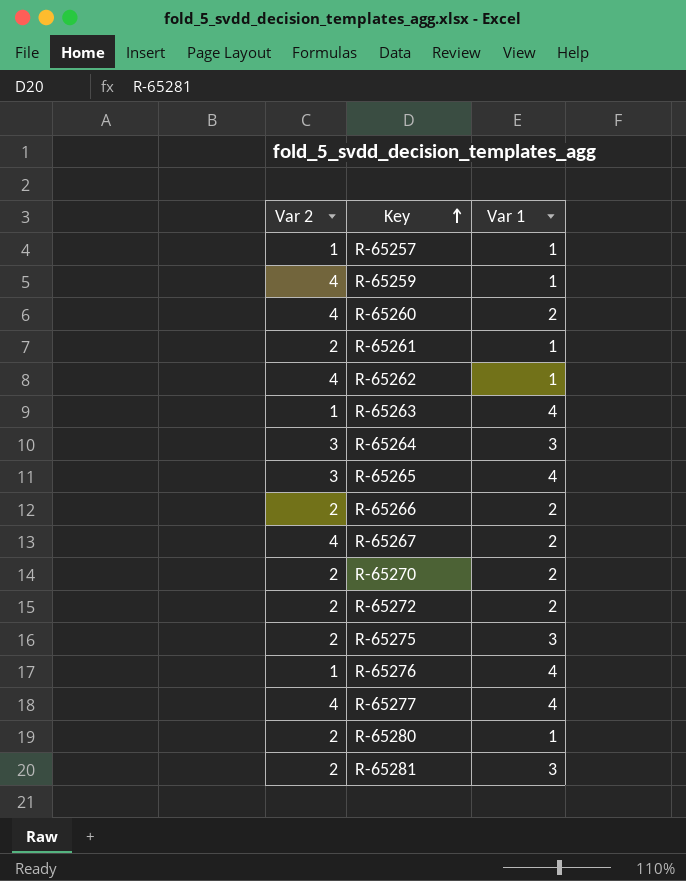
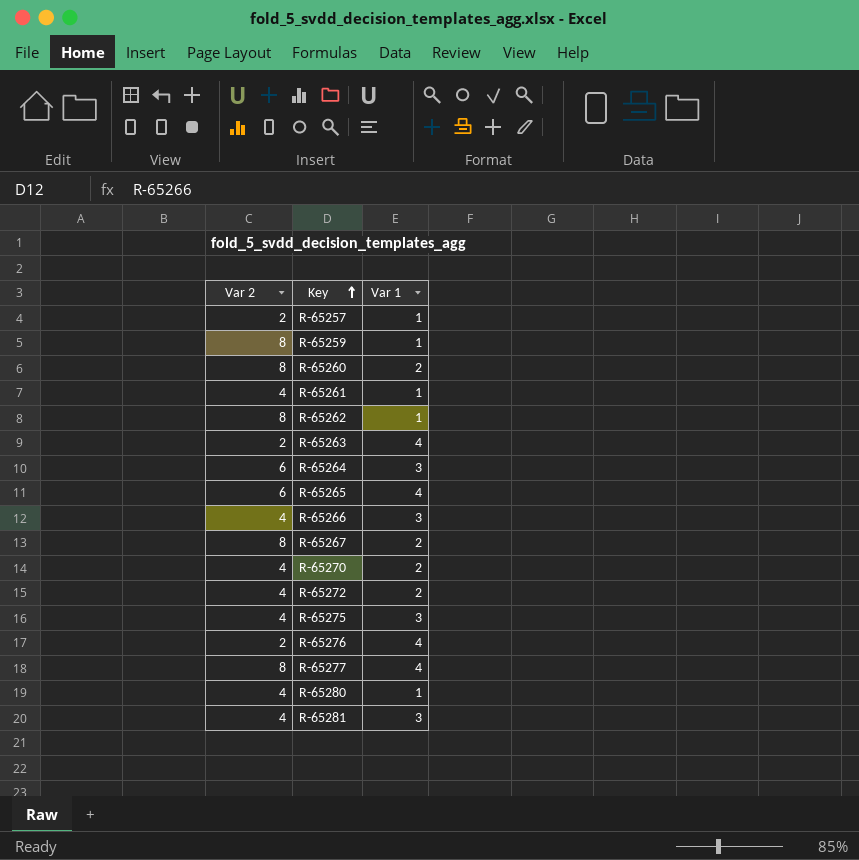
R-65257 | Var 2: 1 -> 2
R-65259 | Var 2: 4 -> 8
R-65260 | Var 2: 4 -> 8
R-65261 | Var 2: 2 -> 4
R-65262 | Var 2: 4 -> 8
R-65263 | Var 2: 1 -> 2
R-65264 | Var 2: 3 -> 6
R-65265 | Var 2: 3 -> 6
R-65266 | Var 2: 2 -> 4
R-65266 | Var 1: 2 -> 3
R-65267 | Var 2: 4 -> 8
R-65270 | Var 2: 2 -> 4
R-65272 | Var 2: 2 -> 4
R-65275 | Var 2: 2 -> 4
R-65276 | Var 2: 1 -> 2
R-65277 | Var 2: 4 -> 8
R-65280 | Var 2: 2 -> 4
R-65281 | Var 2: 2 -> 4

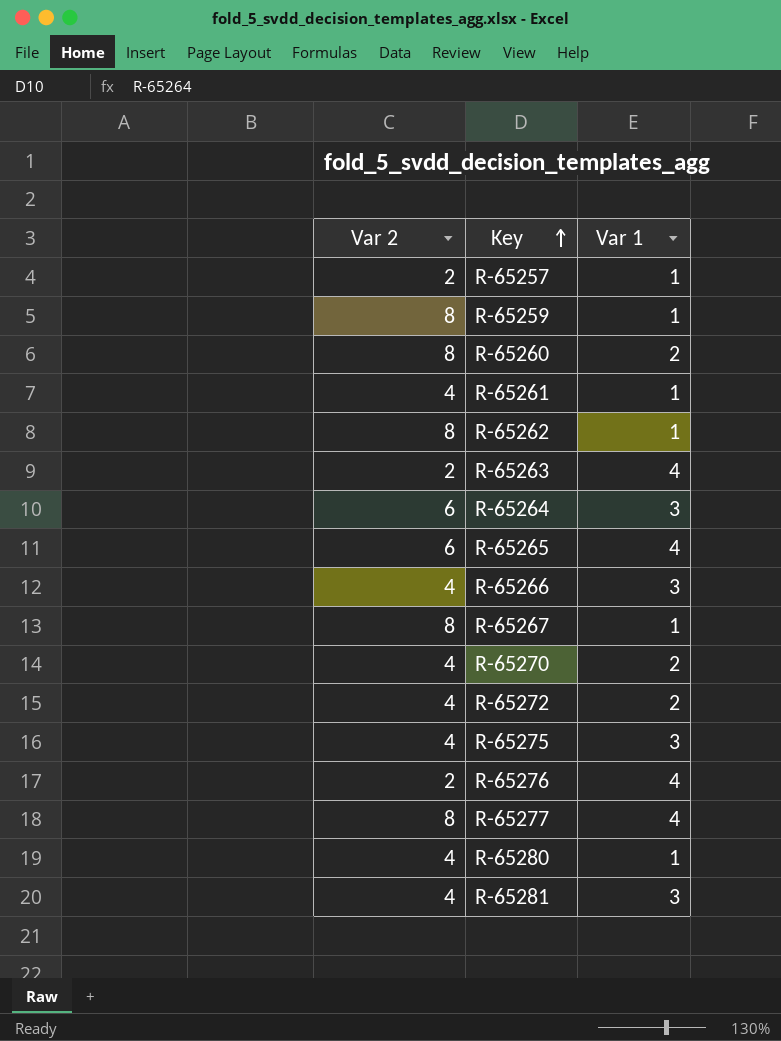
R-65267 | Var 1: 2 -> 1

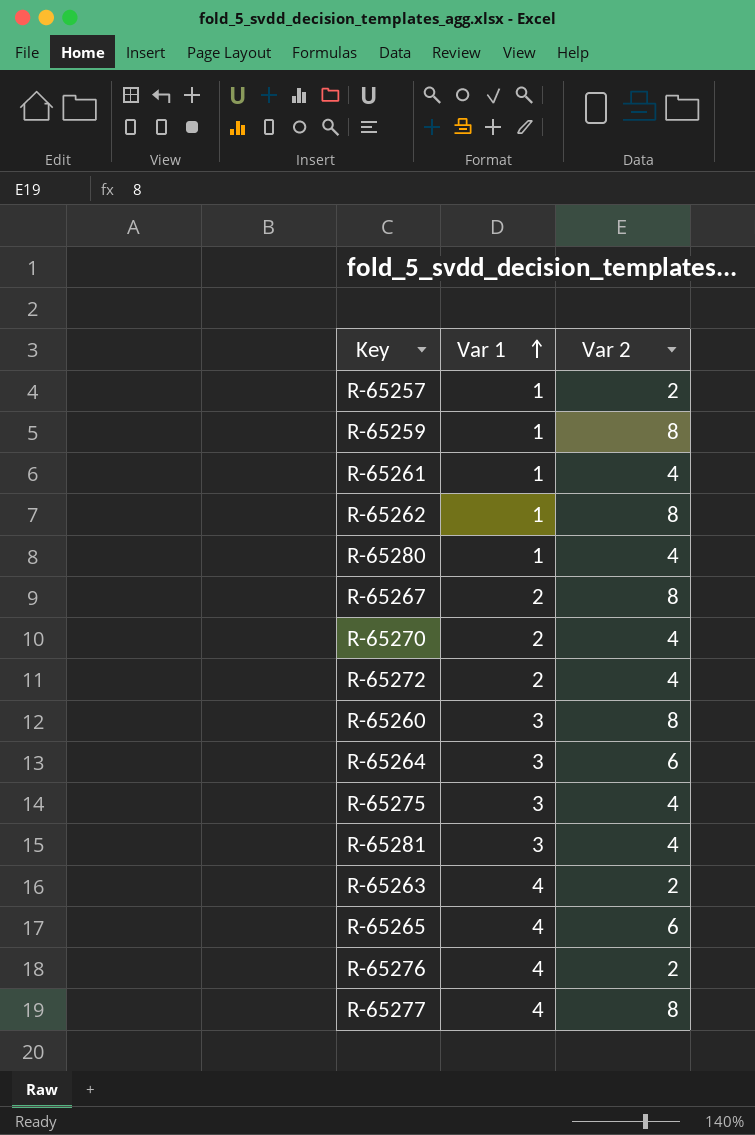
row order: Key ascending -> Var 1 ascending
column Var 2 | position: 1 -> 3
row R-65266: 4 | 3 -> none
R-65267 | Var 1: 1 -> 2
R-65260 | Var 1: 2 -> 3

